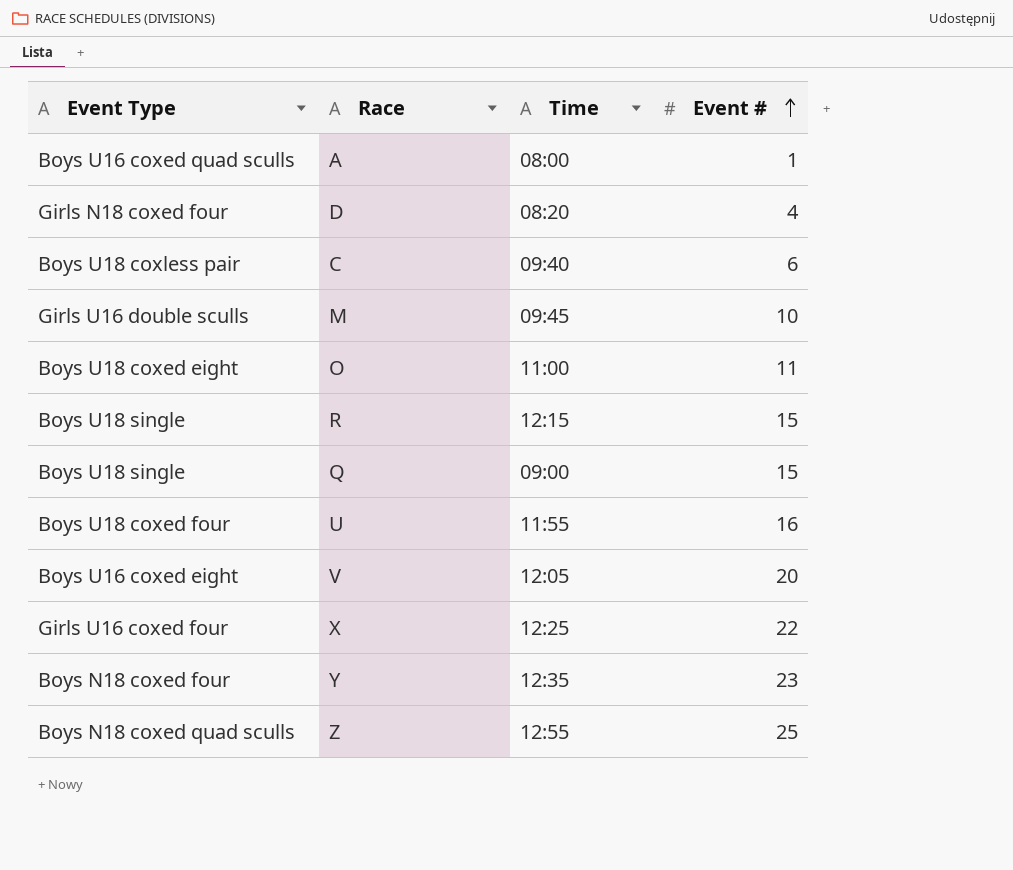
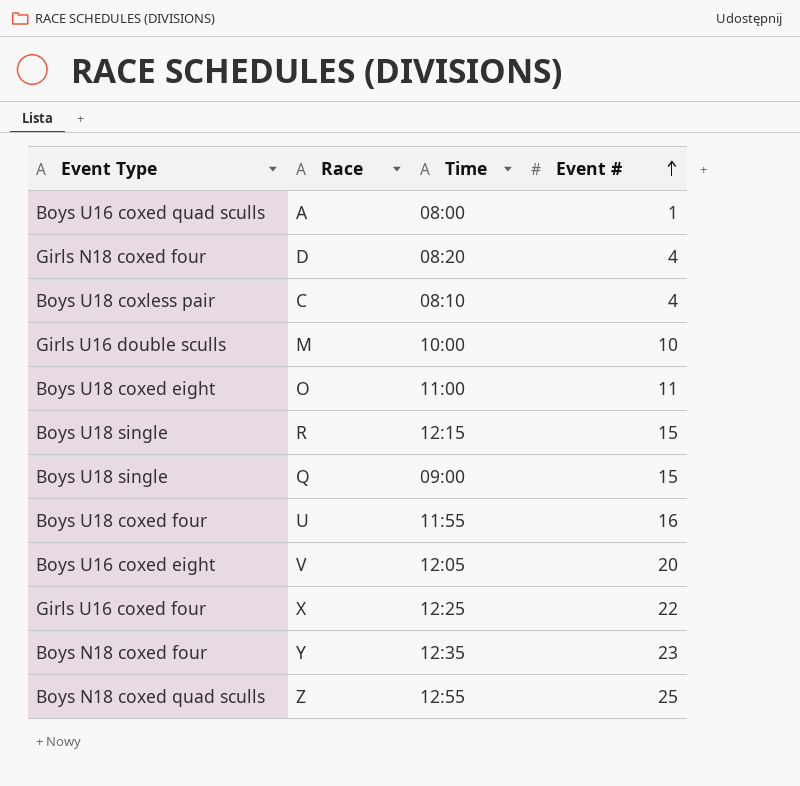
C | Time: 09:40 -> 08:10
C | Event #: 6 -> 4
M | Time: 09:45 -> 10:00

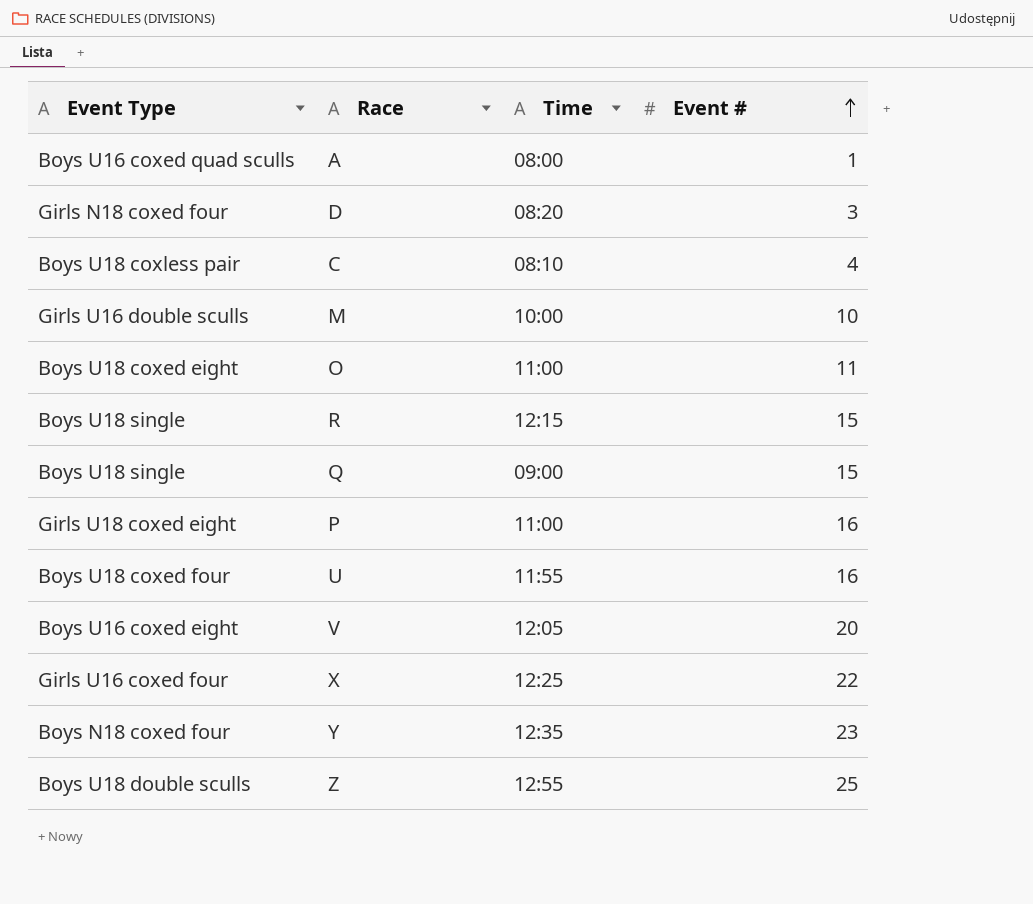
D | Event #: 4 -> 3
row P: none -> Girls U18 coxed eight | 11:00 | 16
Z | Event Type: Boys N18 coxed quad sculls -> Boys U18 double sculls

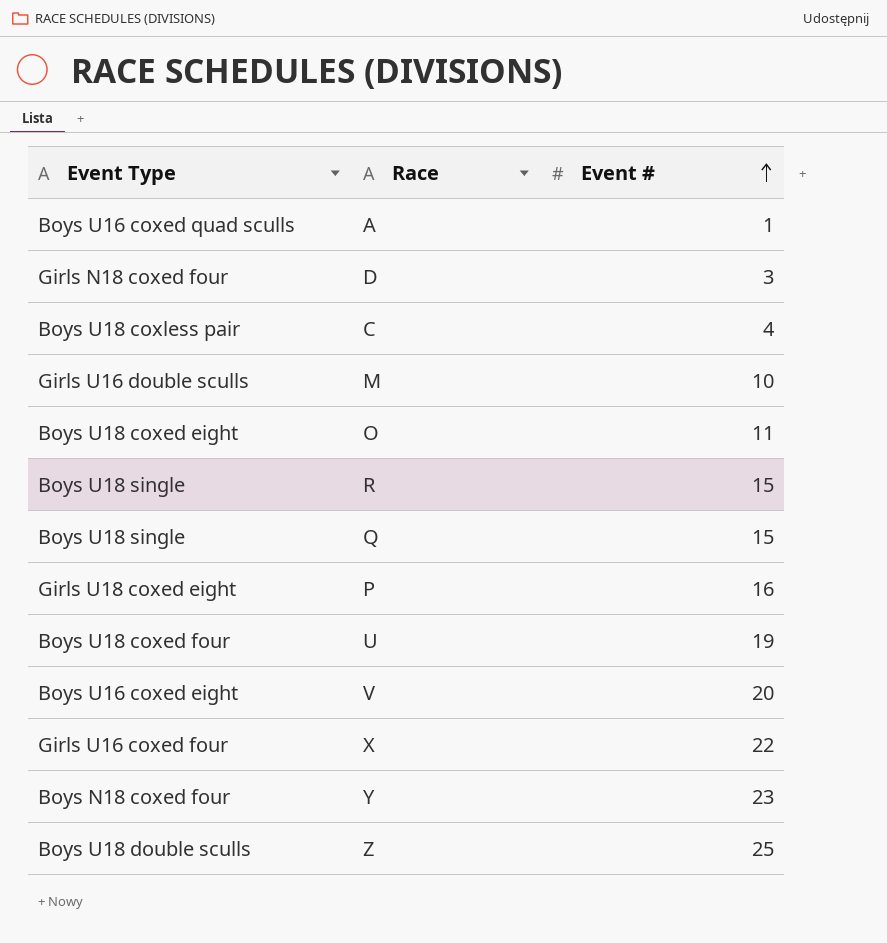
column Time | position: 3 -> none
U | Event #: 16 -> 19

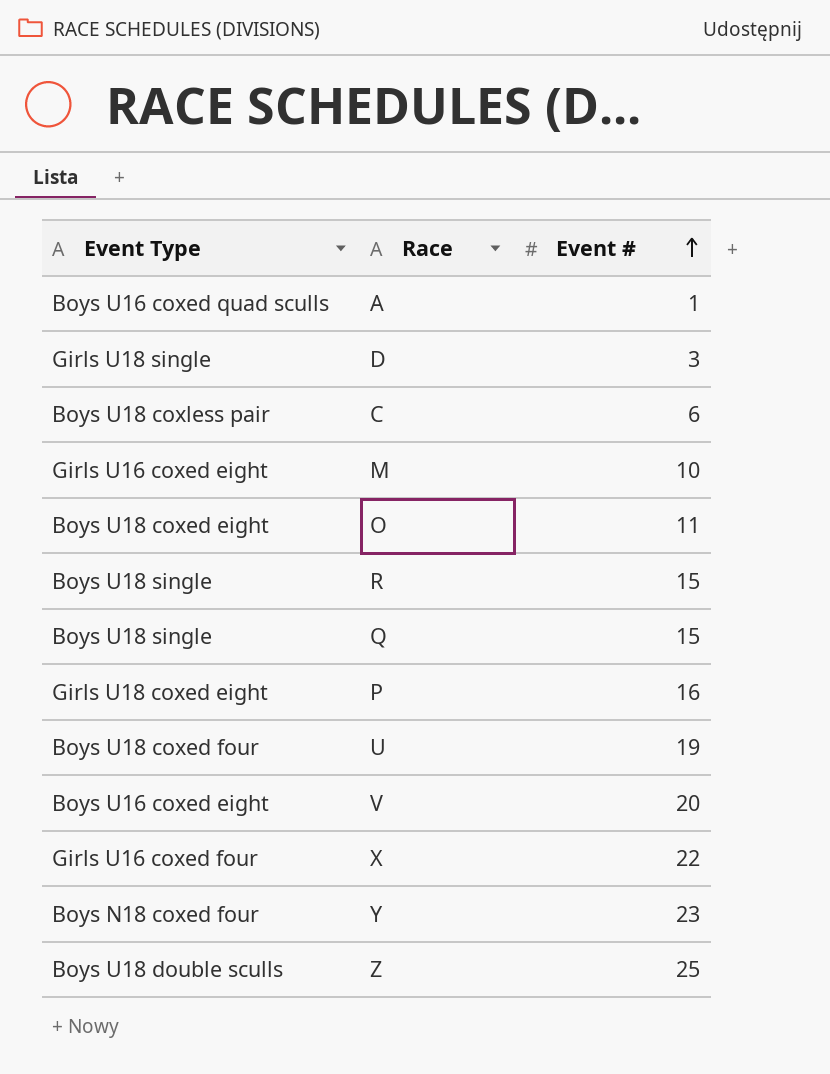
D | Event Type: Girls N18 coxed four -> Girls U18 single
C | Event #: 4 -> 6
M | Event Type: Girls U16 double sculls -> Girls U16 coxed eight

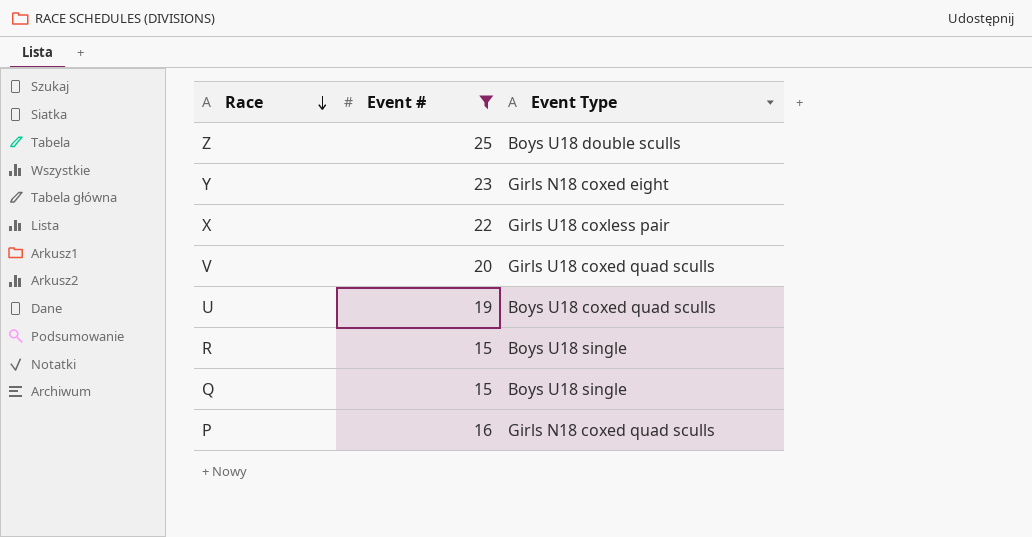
filter: none -> Event # >= 15
row order: Event # ascending -> Race descending
column Event Type | position: 1 -> 3
Y | Event Type: Boys N18 coxed four -> Girls N18 coxed eight
X | Event Type: Girls U16 coxed four -> Girls U18 coxless pair
V | Event Type: Boys U16 coxed eight -> Girls U18 coxed quad sculls
U | Event Type: Boys U18 coxed four -> Boys U18 coxed quad sculls
P | Event Type: Girls U18 coxed eight -> Girls N18 coxed quad sculls

